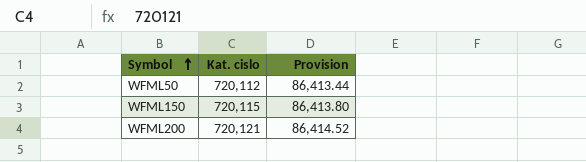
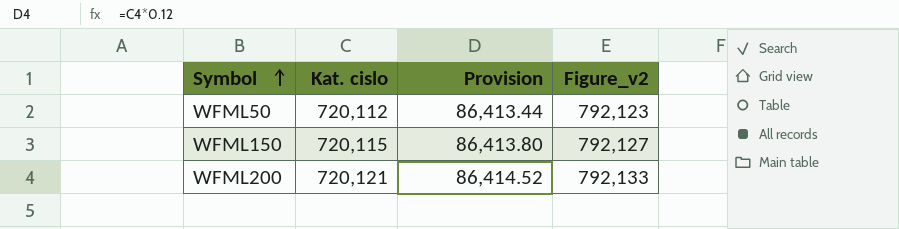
column Figure_v2 | formula: none -> [Kat. cislo] * 1.1

